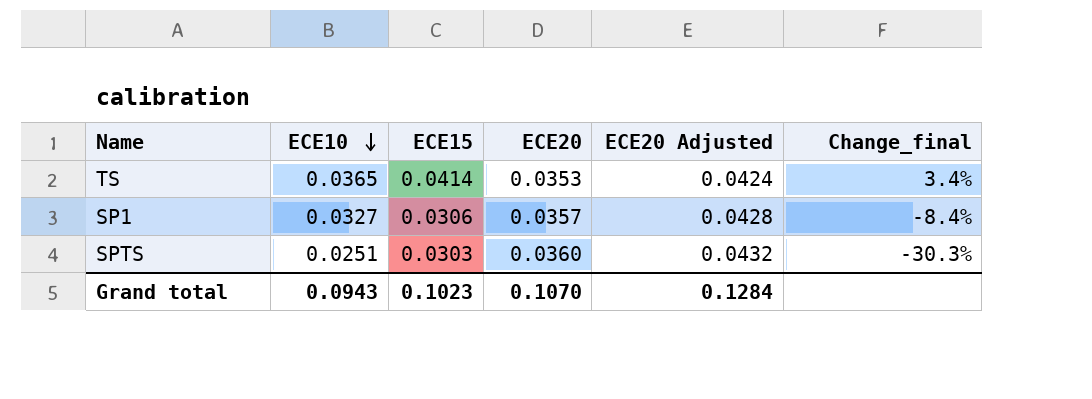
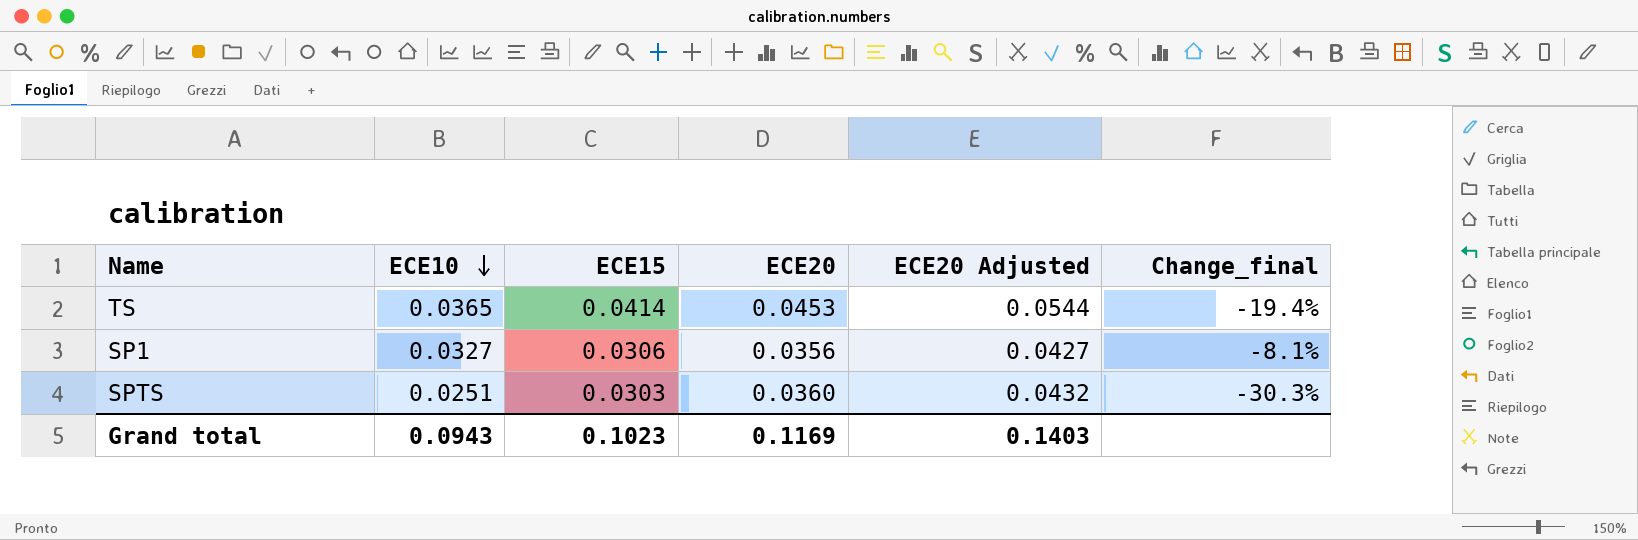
TS | ECE20: 0.0353 -> 0.0453
TS | ECE20 Adjusted: 0.0424 -> 0.0544
TS | Change_final: 3.4% -> -19.4%
SP1 | ECE20: 0.0357 -> 0.0356
SP1 | ECE20 Adjusted: 0.0428 -> 0.0427
SP1 | Change_final: -8.4% -> -8.1%
Grand total | ECE20: 0.1070 -> 0.1169
Grand total | ECE20 Adjusted: 0.1284 -> 0.1403

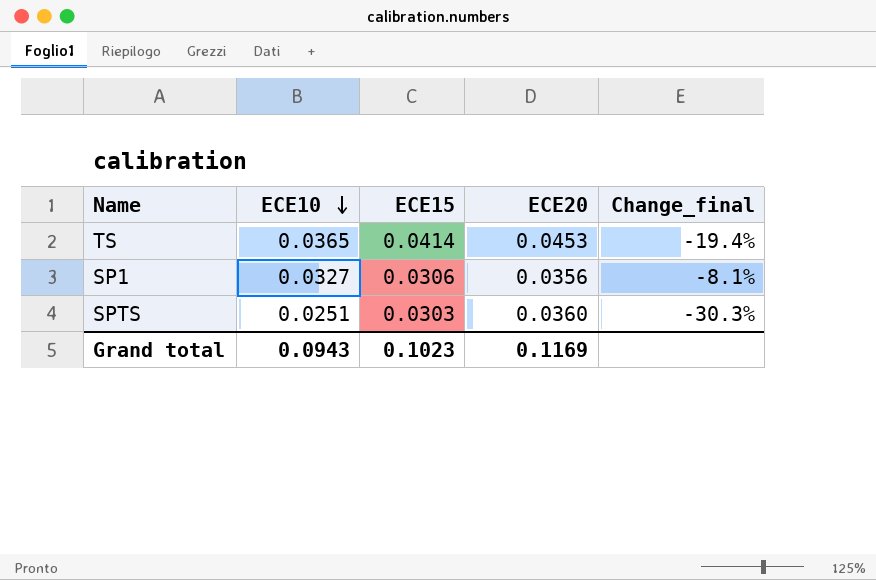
column ECE20 Adjusted | formula: [ECE20] * 1.2 -> none

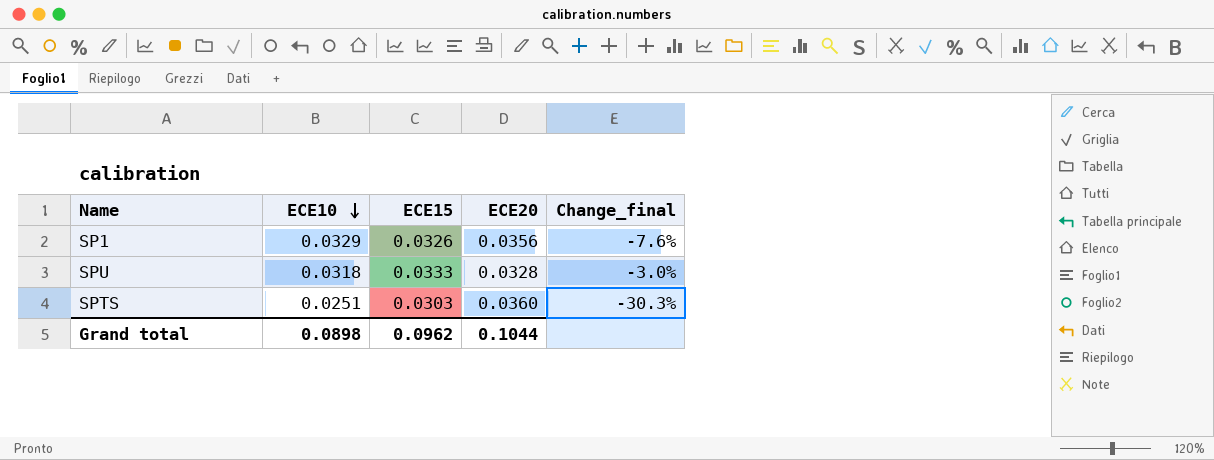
row TS: 0.0365 | 0.0414 | 0.0453 | -19.4% -> none
SP1 | ECE10: 0.0327 -> 0.0329
SP1 | ECE15: 0.0306 -> 0.0326
SP1 | Change_final: -8.1% -> -7.6%
row SPU: none -> 0.0318 | 0.0333 | 0.0328 | -3.0%
Grand total | ECE10: 0.0943 -> 0.0898
Grand total | ECE15: 0.1023 -> 0.0962
Grand total | ECE20: 0.1169 -> 0.1044

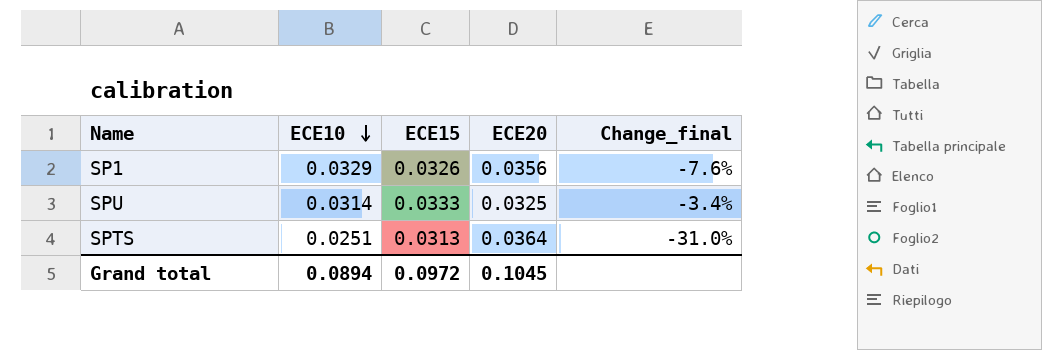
SPU | ECE10: 0.0318 -> 0.0314
SPU | ECE20: 0.0328 -> 0.0325
SPU | Change_final: -3.0% -> -3.4%
SPTS | ECE15: 0.0303 -> 0.0313
SPTS | ECE20: 0.0360 -> 0.0364
SPTS | Change_final: -30.3% -> -31.0%
Grand total | ECE10: 0.0898 -> 0.0894
Grand total | ECE15: 0.0962 -> 0.0972
Grand total | ECE20: 0.1044 -> 0.1045

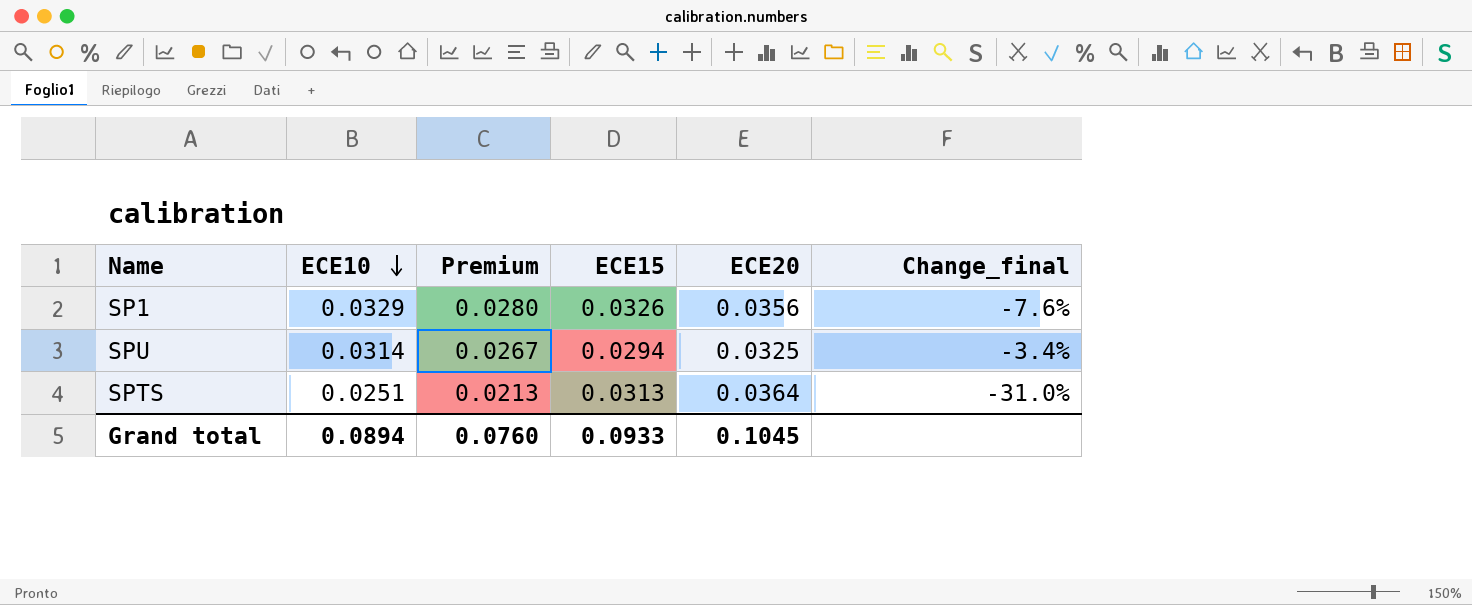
column Premium | formula: none -> [ECE10] * 0.85
SPU | ECE15: 0.0333 -> 0.0294
Grand total | ECE15: 0.0972 -> 0.0933

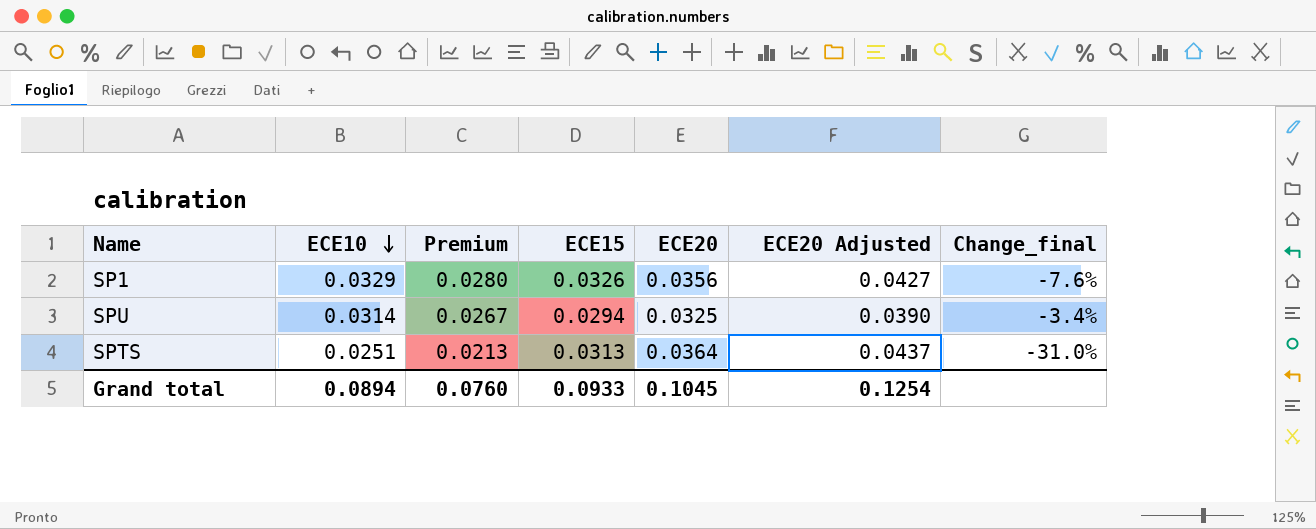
column ECE20 Adjusted | formula: none -> [ECE20] * 1.2

